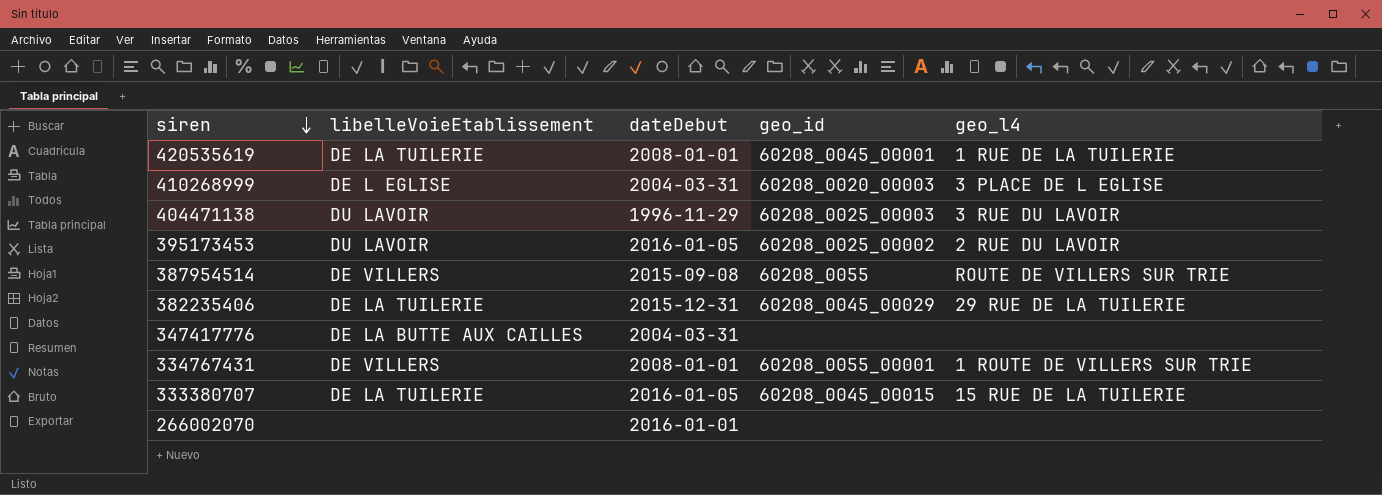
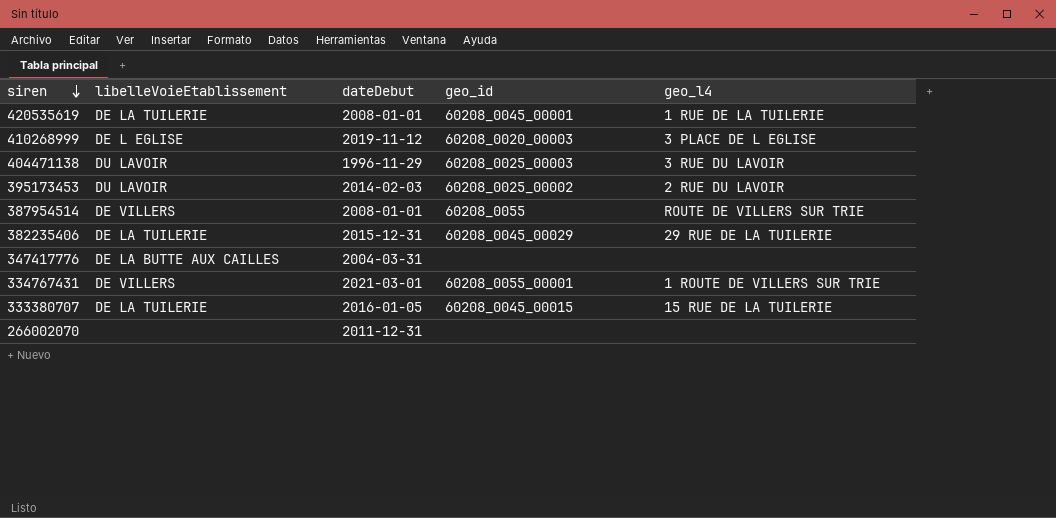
410268999 | dateDebut: 2004-03-31 -> 2019-11-12
395173453 | dateDebut: 2016-01-05 -> 2014-02-03
387954514 | dateDebut: 2015-09-08 -> 2008-01-01
334767431 | dateDebut: 2008-01-01 -> 2021-03-01
266002070 | dateDebut: 2016-01-01 -> 2011-12-31

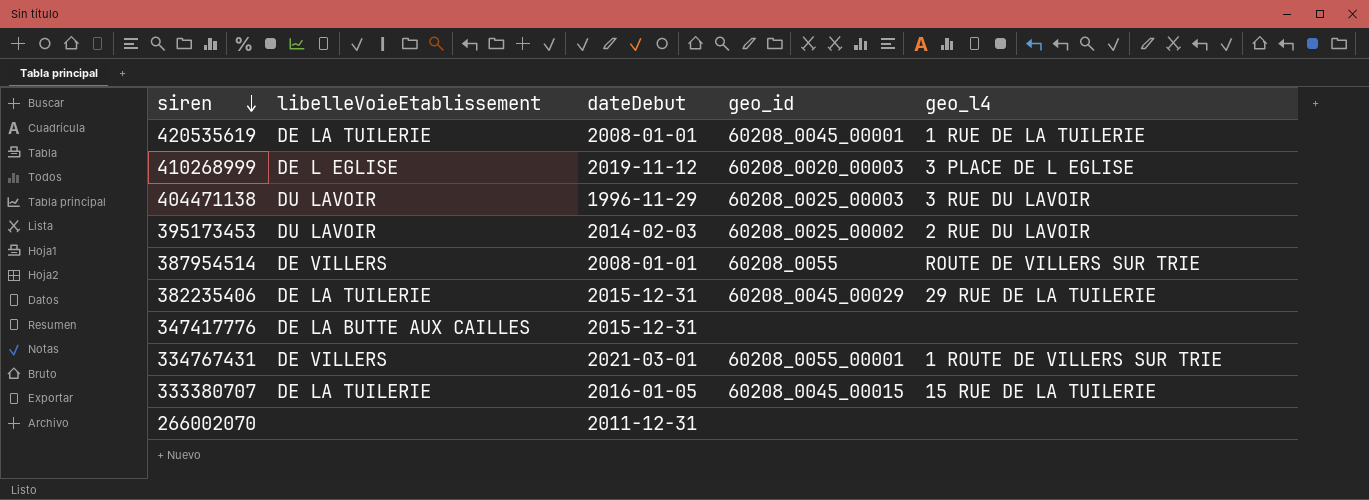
347417776 | dateDebut: 2004-03-31 -> 2015-12-31

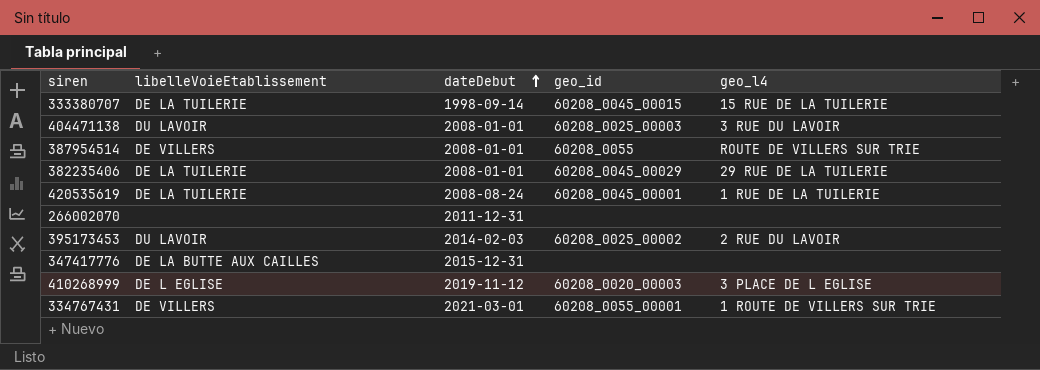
row order: siren descending -> dateDebut ascending
333380707 | dateDebut: 2016-01-05 -> 1998-09-14
404471138 | dateDebut: 1996-11-29 -> 2008-01-01
382235406 | dateDebut: 2015-12-31 -> 2008-01-01
420535619 | dateDebut: 2008-01-01 -> 2008-08-24

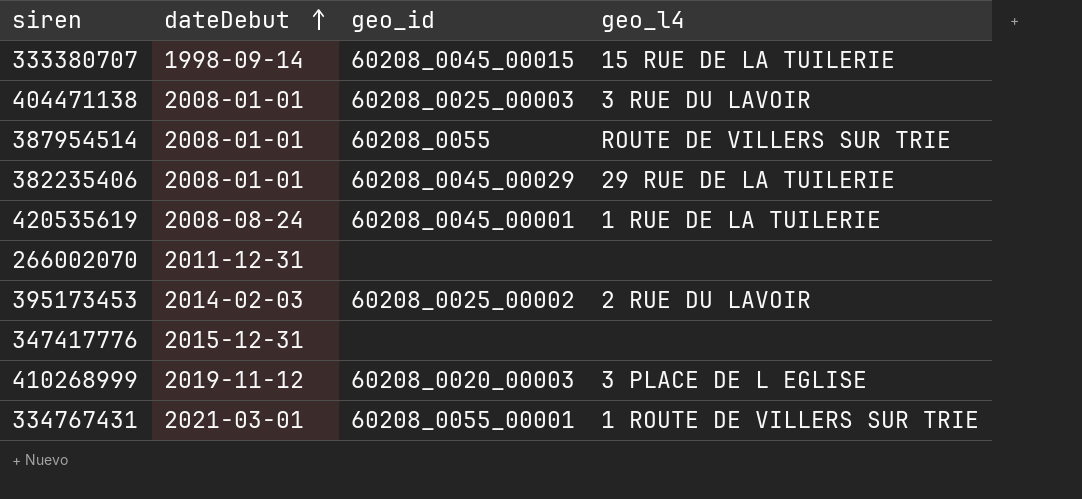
column libelleVoieEtablissement | position: 2 -> none

